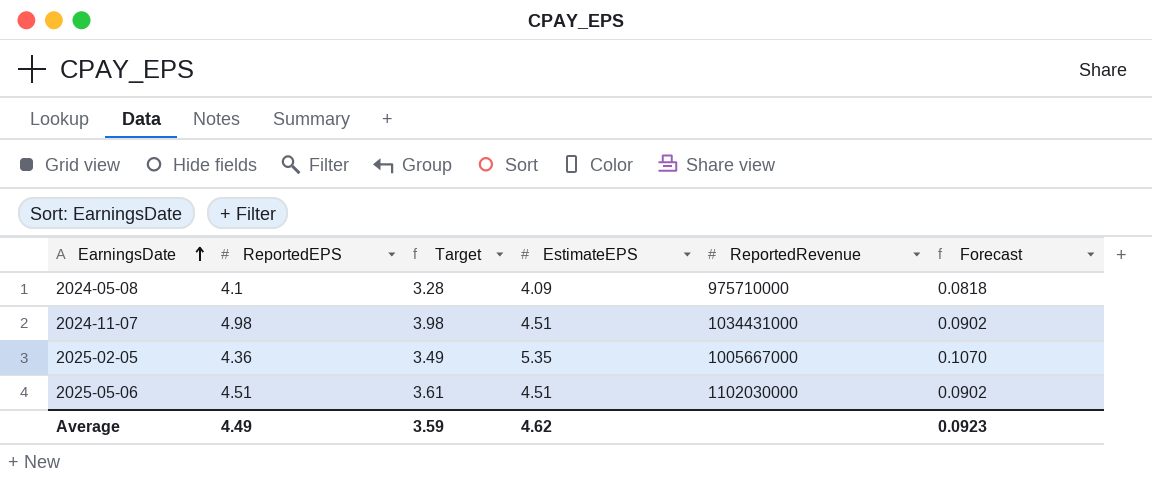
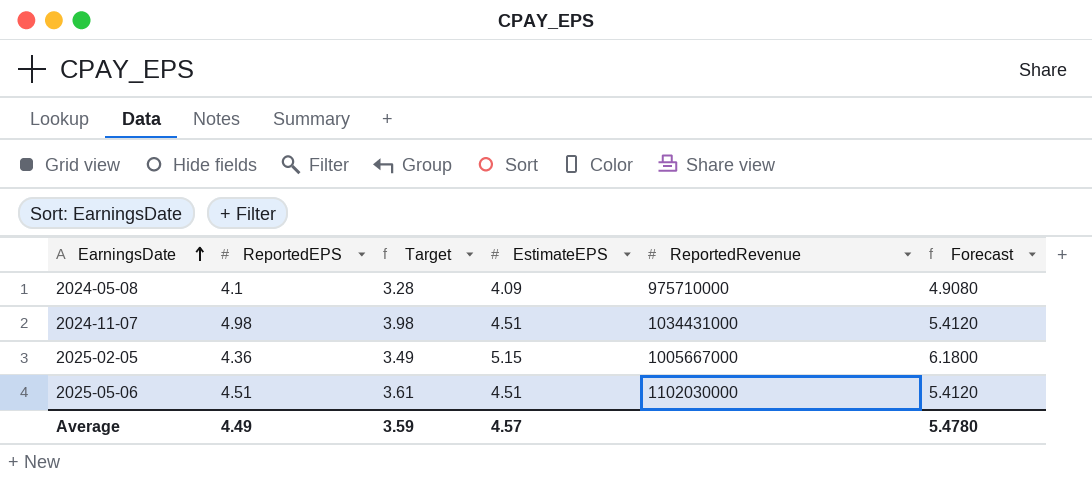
column Forecast | formula: [EstimateEPS] * 0.02 -> [EstimateEPS] * 1.2
2025-02-05 | EstimateEPS: 5.35 -> 5.15
Average | EstimateEPS: 4.62 -> 4.57
Average | Forecast: 0.0923 -> 5.4780

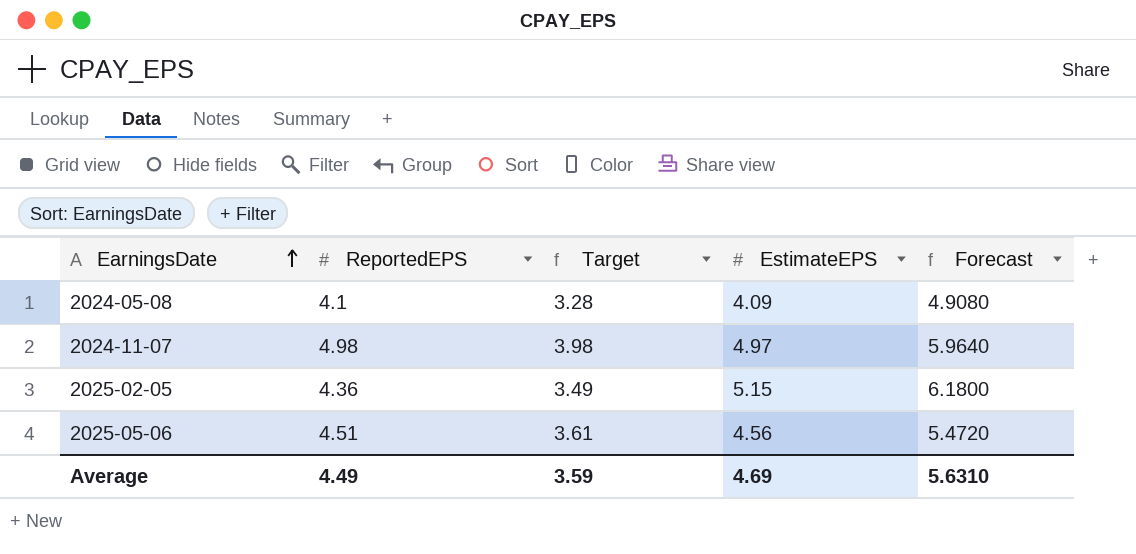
column ReportedRevenue | position: 5 -> none
2024-11-07 | EstimateEPS: 4.51 -> 4.97
2024-11-07 | Forecast: 5.4120 -> 5.9640
2025-05-06 | EstimateEPS: 4.51 -> 4.56
2025-05-06 | Forecast: 5.4120 -> 5.4720
Average | EstimateEPS: 4.57 -> 4.69
Average | Forecast: 5.4780 -> 5.6310

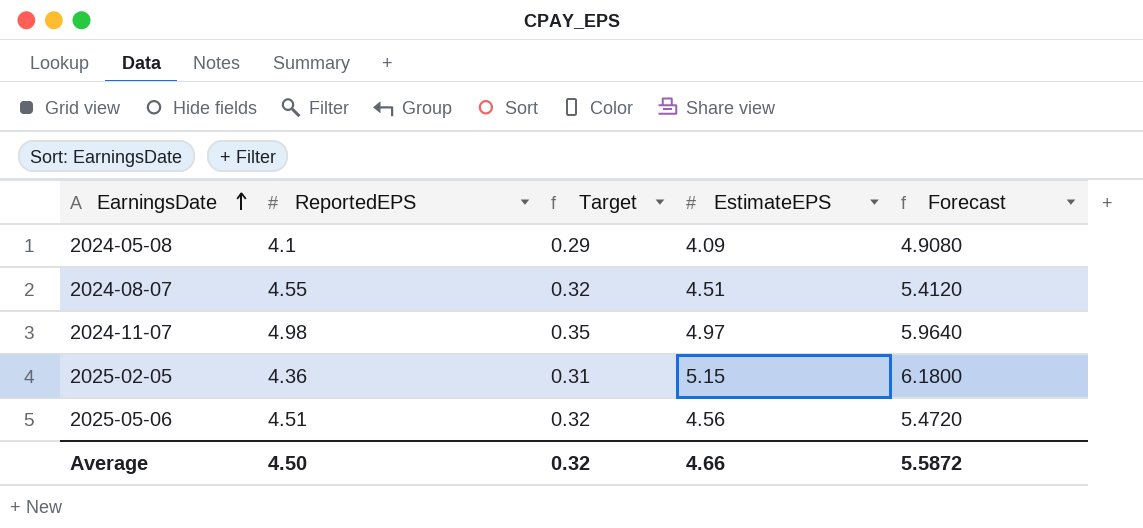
column Target | formula: [ReportedEPS] * 0.8 -> [ReportedEPS] * 0.07
row 2024-08-07: none -> 4.55 | 0.32 | 4.51 | 5.4120
Average | ReportedEPS: 4.49 -> 4.50
Average | Target: 3.59 -> 0.32
Average | EstimateEPS: 4.69 -> 4.66
Average | Forecast: 5.6310 -> 5.5872

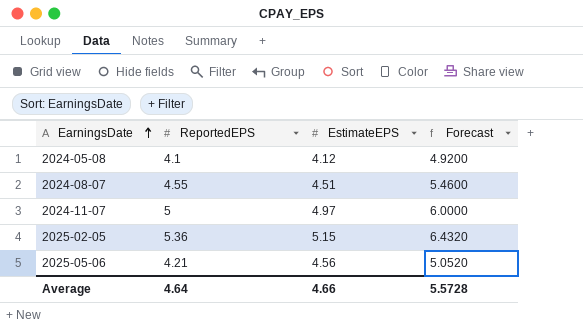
column Target | formula: [ReportedEPS] * 0.07 -> none
column Forecast | formula: [EstimateEPS] * 1.2 -> [ReportedEPS] * 1.2
2024-05-08 | EstimateEPS: 4.09 -> 4.12
2024-11-07 | ReportedEPS: 4.98 -> 5
2025-02-05 | ReportedEPS: 4.36 -> 5.36
2025-05-06 | ReportedEPS: 4.51 -> 4.21
Average | ReportedEPS: 4.50 -> 4.64
Average | Forecast: 5.5872 -> 5.5728

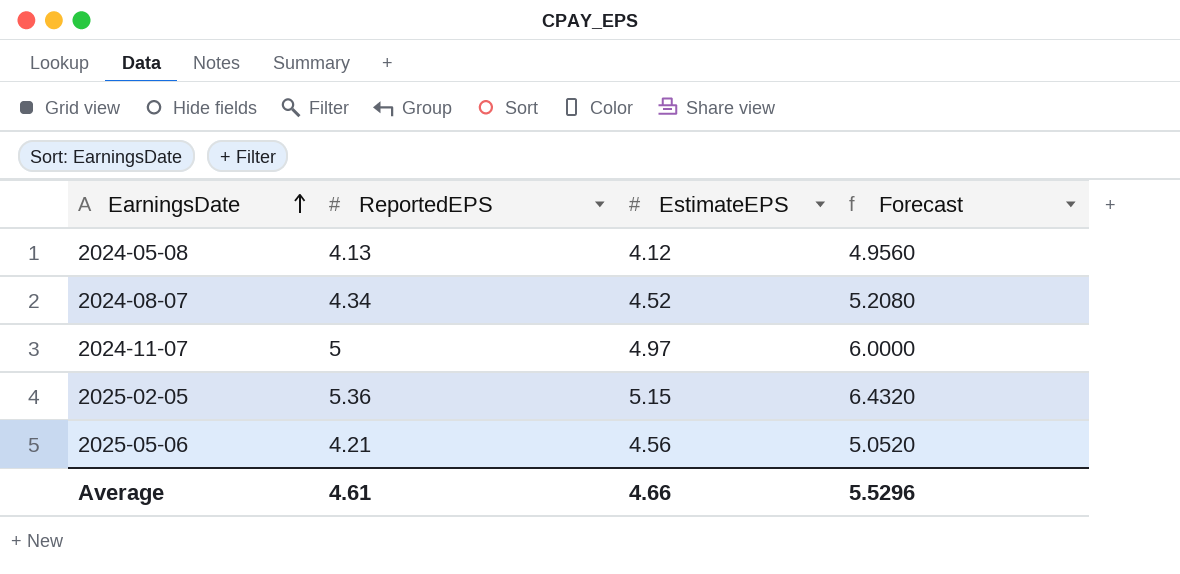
2024-05-08 | ReportedEPS: 4.1 -> 4.13
2024-05-08 | Forecast: 4.9200 -> 4.9560
2024-08-07 | ReportedEPS: 4.55 -> 4.34
2024-08-07 | EstimateEPS: 4.51 -> 4.52
2024-08-07 | Forecast: 5.4600 -> 5.2080
Average | ReportedEPS: 4.64 -> 4.61
Average | Forecast: 5.5728 -> 5.5296

